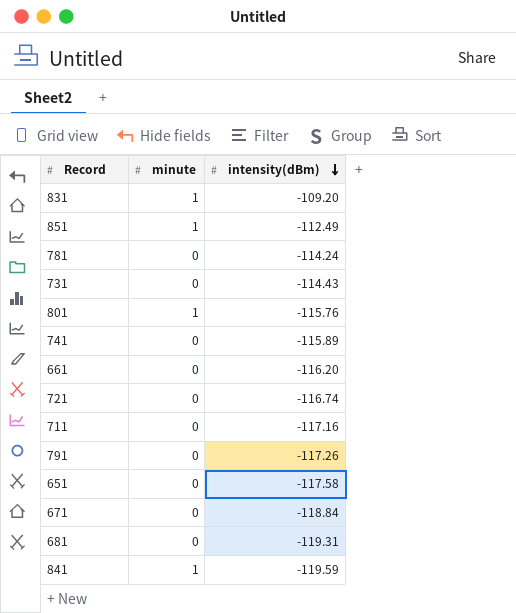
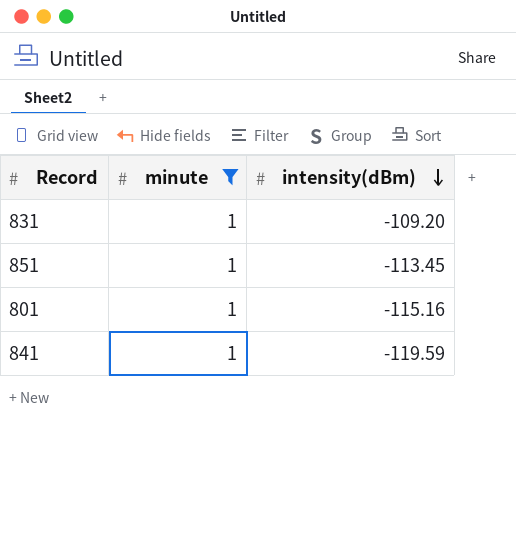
filter: none -> minute = 1
851 | intensity(dBm): -112.49 -> -113.45
801 | intensity(dBm): -115.76 -> -115.16

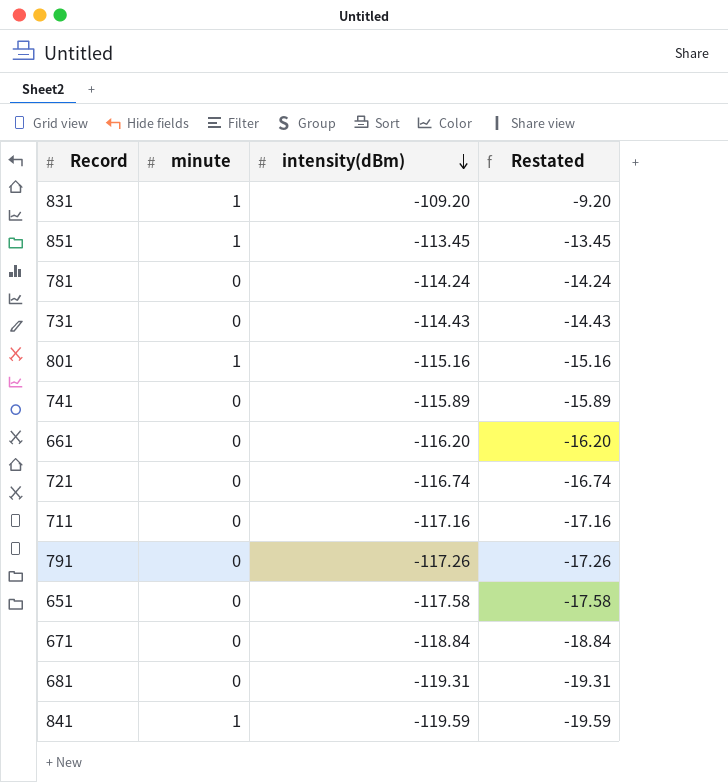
filter: minute = 1 -> none
column Restated | formula: none -> [intensity(dBm)] + 100

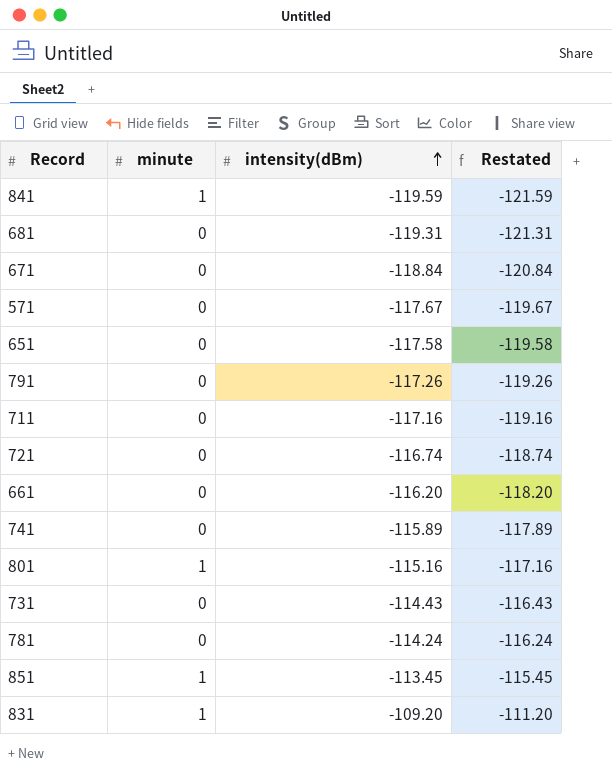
row order: intensity(dBm) descending -> intensity(dBm) ascending
column Restated | formula: [intensity(dBm)] + 100 -> [intensity(dBm)] - 2
row 571: none -> 0 | -117.67 | -119.67

